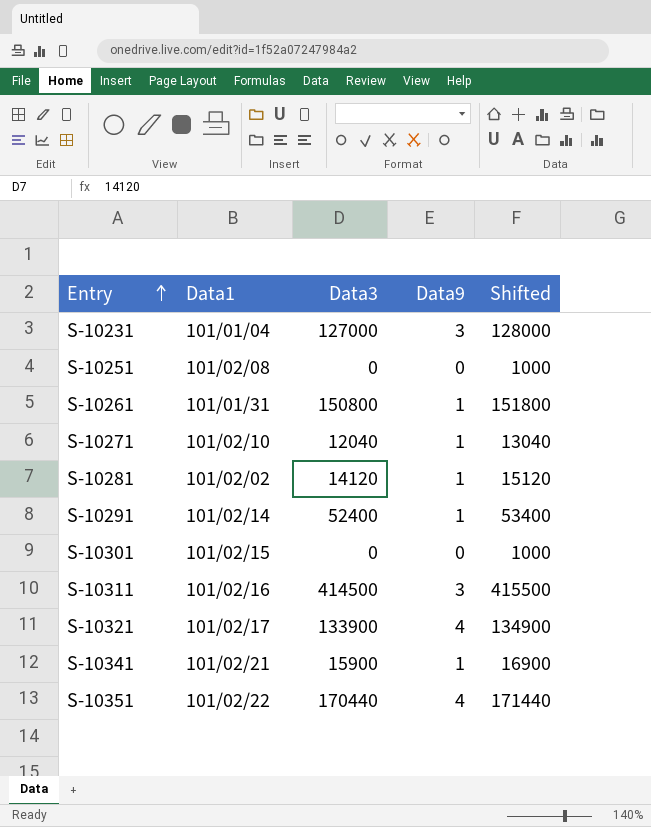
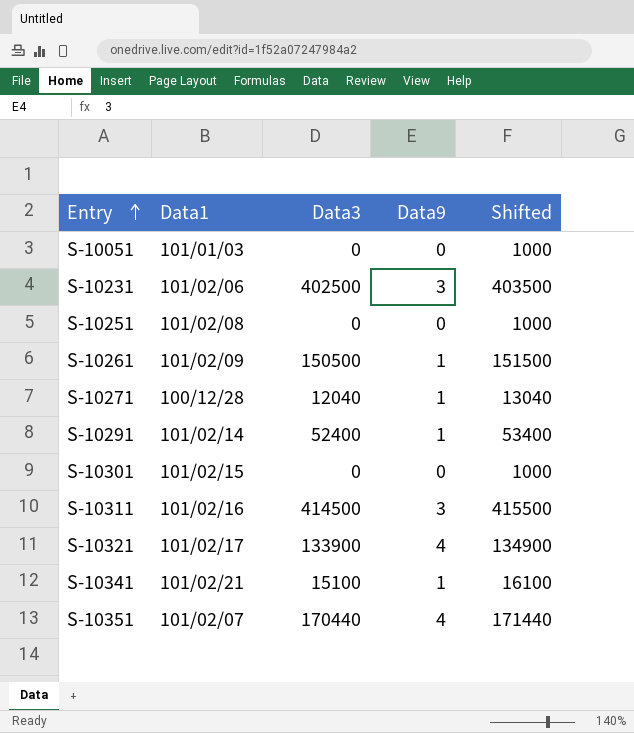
row S-10281: 101/02/02 | 14120 | 1 | 15120 -> none
row S-10051: none -> 101/01/03 | 0 | 0 | 1000
S-10231 | Data1: 101/01/04 -> 101/02/06
S-10231 | Data3: 127000 -> 402500
S-10231 | Shifted: 128000 -> 403500
S-10261 | Data1: 101/01/31 -> 101/02/09
S-10261 | Data3: 150800 -> 150500
S-10261 | Shifted: 151800 -> 151500
S-10271 | Data1: 101/02/10 -> 100/12/28
S-10341 | Data3: 15900 -> 15100
S-10341 | Shifted: 16900 -> 16100
S-10351 | Data1: 101/02/22 -> 101/02/07

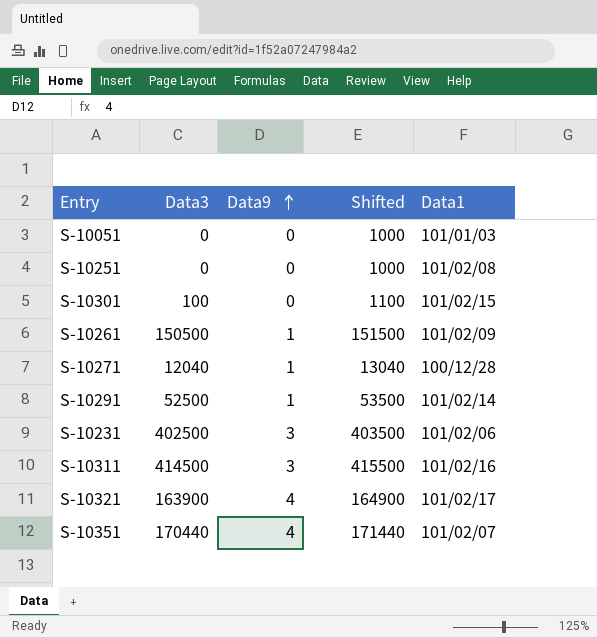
row order: Entry ascending -> Data9 ascending
column Data1 | position: 2 -> 5
row S-10341: 101/02/21 | 15100 | 1 | 16100 -> none
S-10301 | Data3: 0 -> 100
S-10301 | Shifted: 1000 -> 1100
S-10291 | Data3: 52400 -> 52500
S-10291 | Shifted: 53400 -> 53500
S-10321 | Data3: 133900 -> 163900
S-10321 | Shifted: 134900 -> 164900

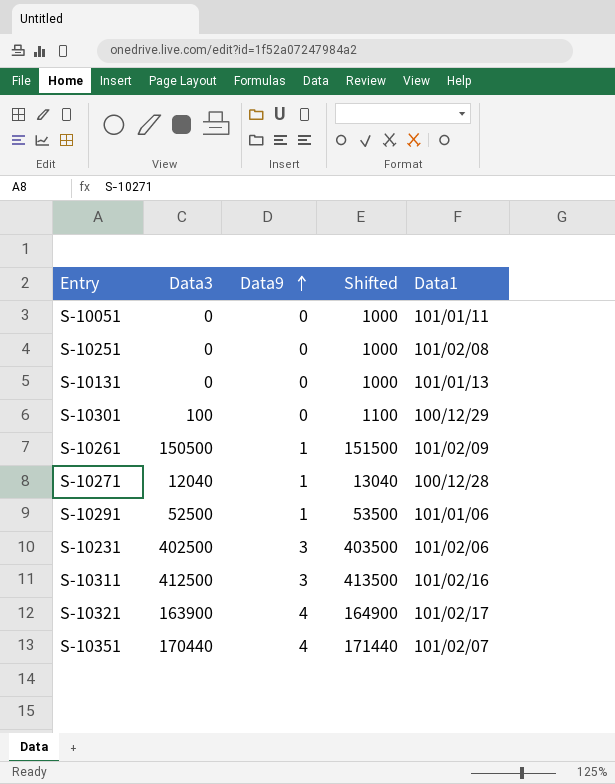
S-10051 | Data1: 101/01/03 -> 101/01/11
row S-10131: none -> 0 | 0 | 1000 | 101/01/13
S-10301 | Data1: 101/02/15 -> 100/12/29
S-10291 | Data1: 101/02/14 -> 101/01/06
S-10311 | Data3: 414500 -> 412500
S-10311 | Shifted: 415500 -> 413500

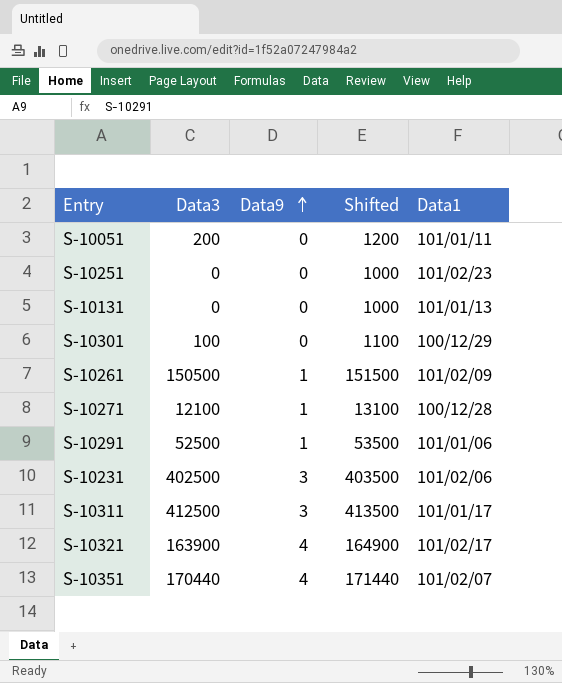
S-10051 | Data3: 0 -> 200
S-10051 | Shifted: 1000 -> 1200
S-10251 | Data1: 101/02/08 -> 101/02/23
S-10271 | Data3: 12040 -> 12100
S-10271 | Shifted: 13040 -> 13100
S-10311 | Data1: 101/02/16 -> 101/01/17

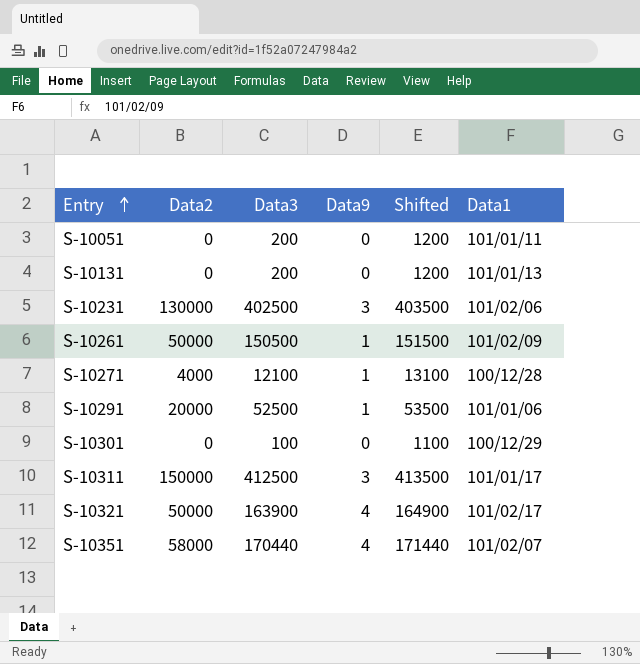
row order: Data9 ascending -> Entry ascending
column Data2 | position: none -> 2
row S-10251: 0 | 0 | 1000 | 101/02/23 -> none
S-10131 | Data3: 0 -> 200
S-10131 | Shifted: 1000 -> 1200

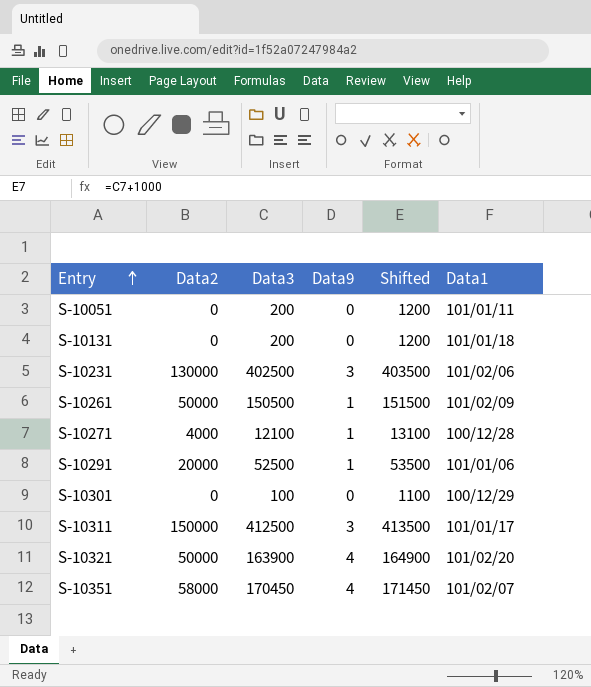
S-10131 | Data1: 101/01/13 -> 101/01/18
S-10321 | Data1: 101/02/17 -> 101/02/20
S-10351 | Data3: 170440 -> 170450
S-10351 | Shifted: 171440 -> 171450

